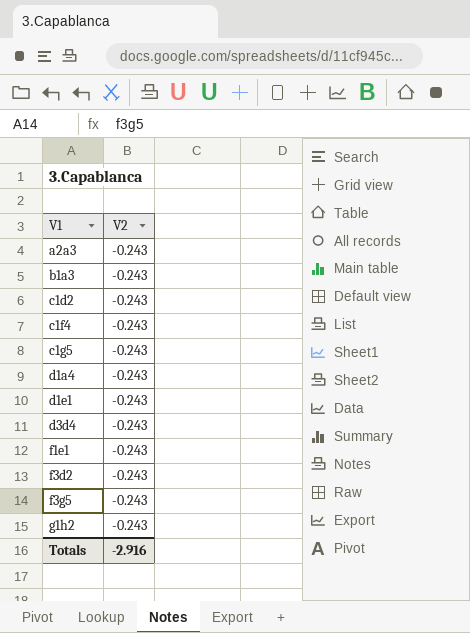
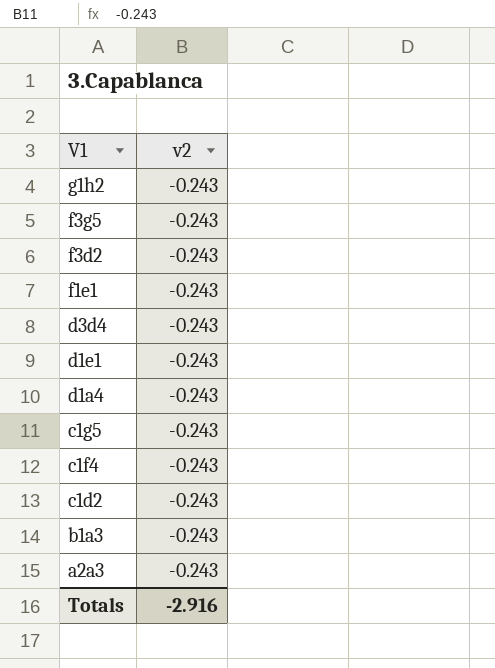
row order: V1 ascending -> V1 descending
column name: V2 -> v2

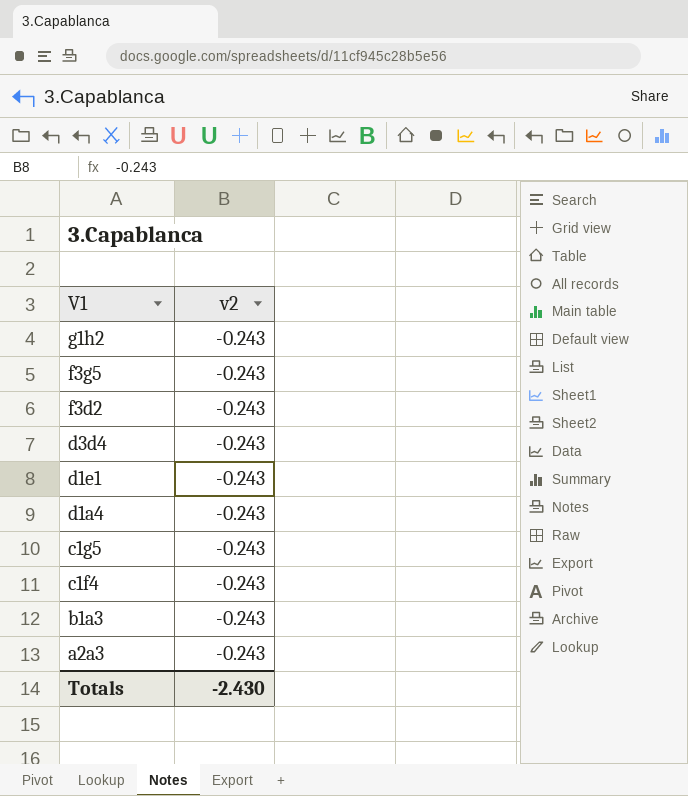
row f1e1: -0.243 -> none
row c1d2: -0.243 -> none
Totals | v2: -2.916 -> -2.430

